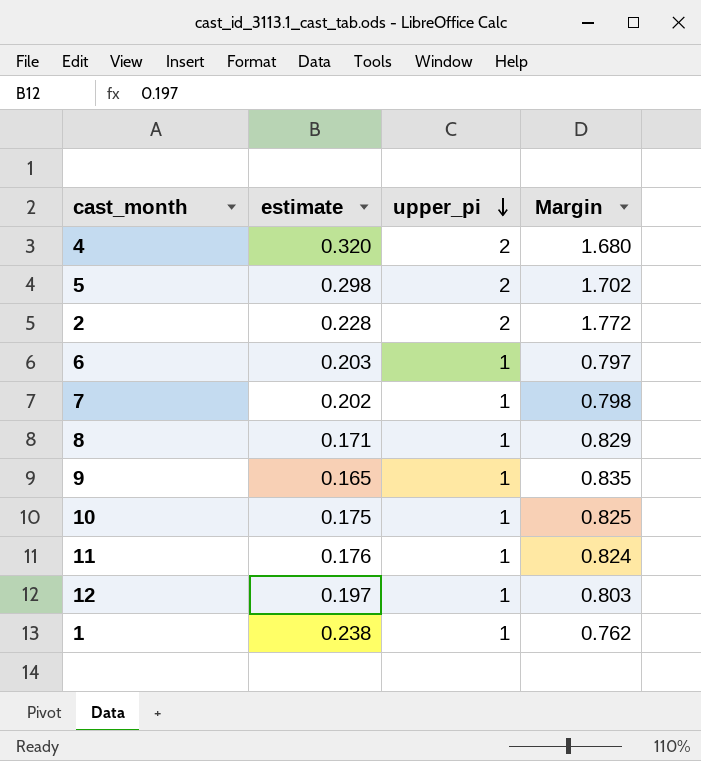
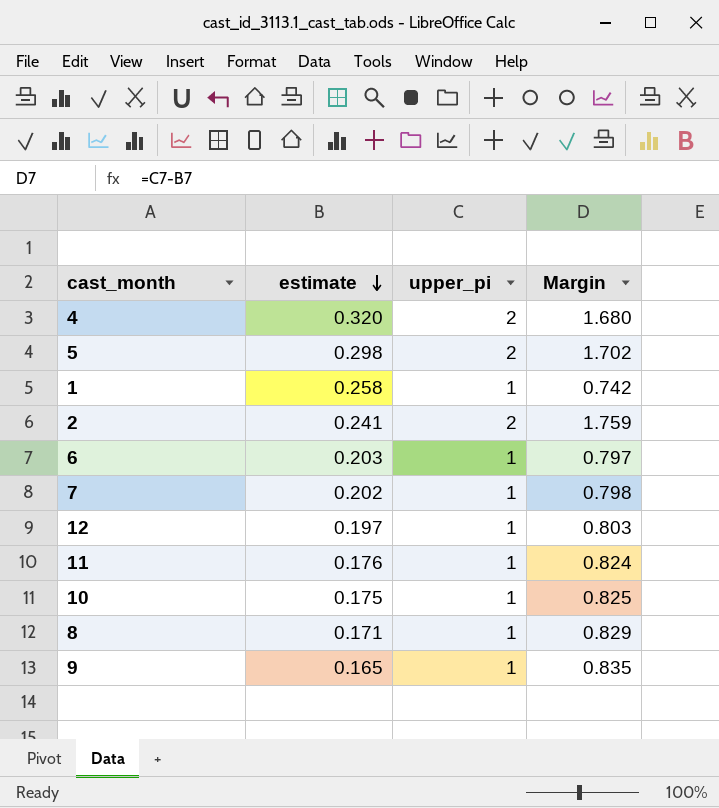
row order: upper_pi descending -> estimate descending
1 | estimate: 0.238 -> 0.258
1 | Margin: 0.762 -> 0.742
2 | estimate: 0.228 -> 0.241
2 | Margin: 1.772 -> 1.759

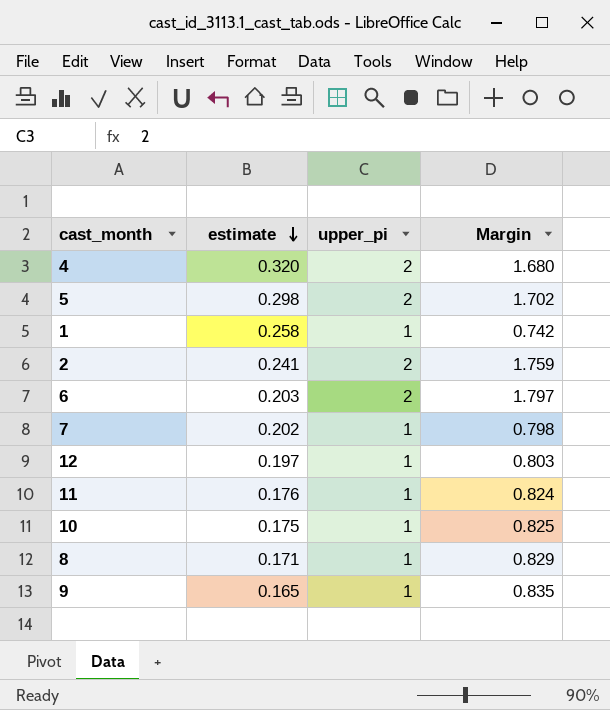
6 | upper_pi: 1 -> 2
6 | Margin: 0.797 -> 1.797

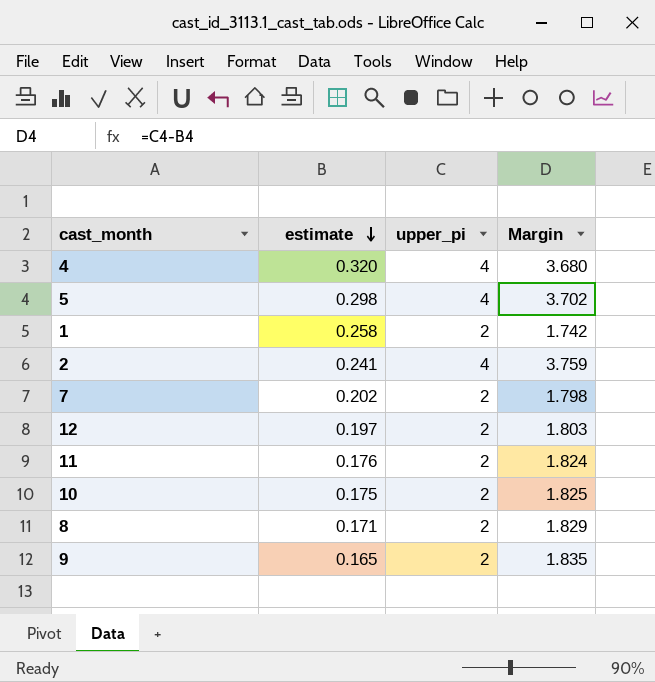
row 6: 0.203 | 2 | 1.797 -> none
4 | upper_pi: 2 -> 4
4 | Margin: 1.680 -> 3.680
5 | upper_pi: 2 -> 4
5 | Margin: 1.702 -> 3.702
1 | upper_pi: 1 -> 2
1 | Margin: 0.742 -> 1.742
2 | upper_pi: 2 -> 4
2 | Margin: 1.759 -> 3.759
7 | upper_pi: 1 -> 2
7 | Margin: 0.798 -> 1.798
12 | upper_pi: 1 -> 2
12 | Margin: 0.803 -> 1.803
11 | upper_pi: 1 -> 2
11 | Margin: 0.824 -> 1.824
10 | upper_pi: 1 -> 2
10 | Margin: 0.825 -> 1.825
8 | upper_pi: 1 -> 2
8 | Margin: 0.829 -> 1.829
9 | upper_pi: 1 -> 2
9 | Margin: 0.835 -> 1.835

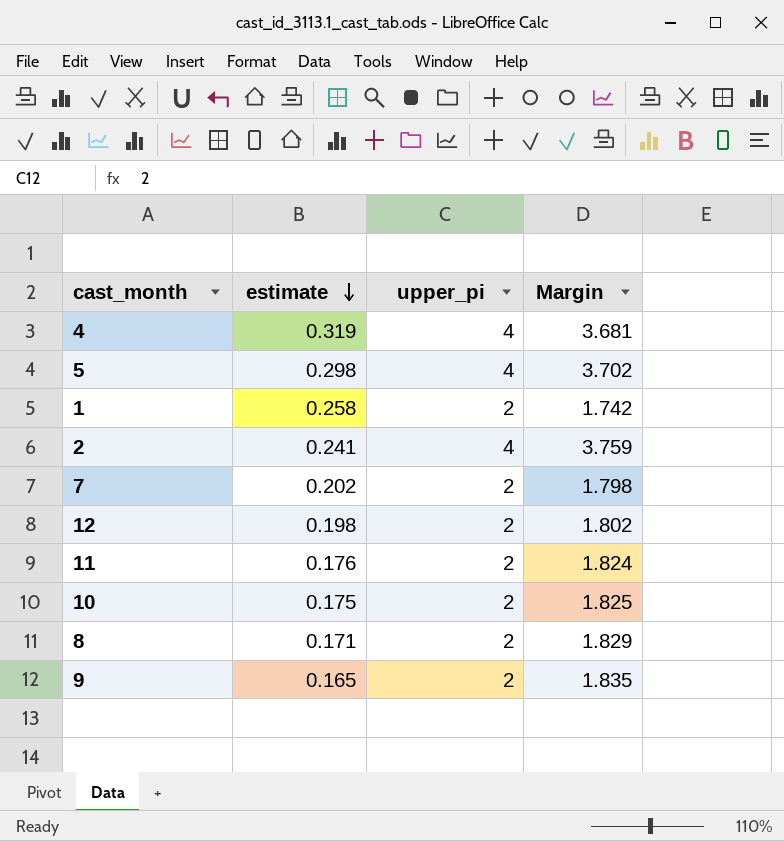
4 | estimate: 0.320 -> 0.319
4 | Margin: 3.680 -> 3.681
12 | estimate: 0.197 -> 0.198
12 | Margin: 1.803 -> 1.802

